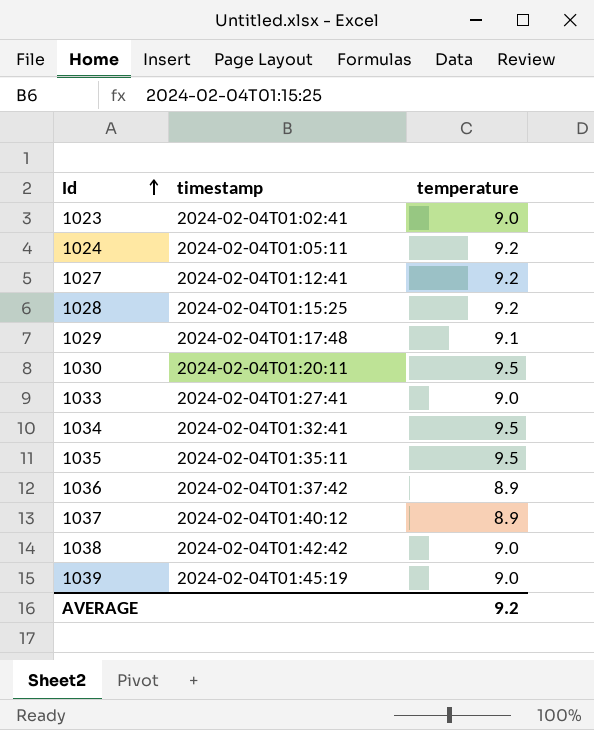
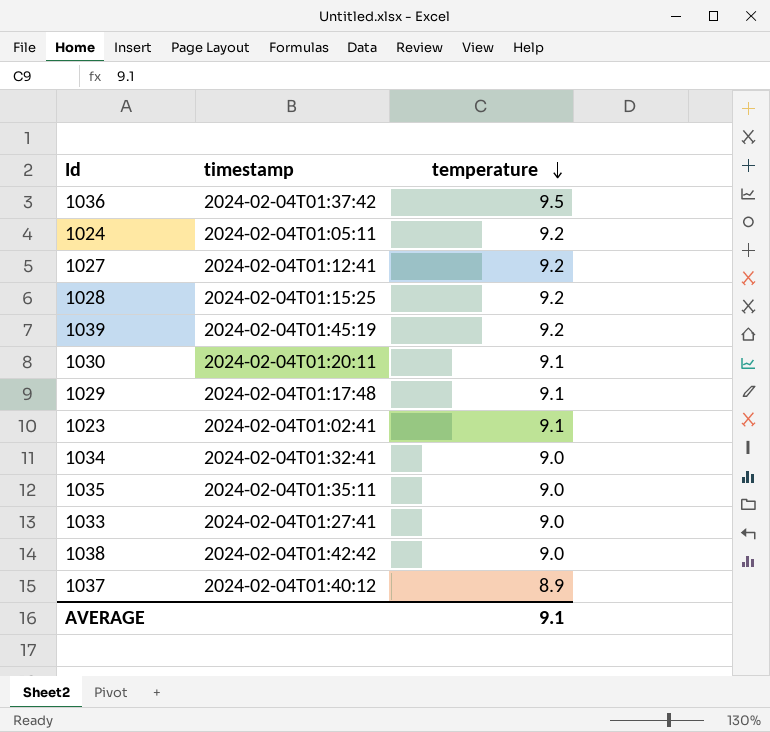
row order: Id ascending -> temperature descending
1036 | temperature: 8.9 -> 9.5
1039 | temperature: 9.0 -> 9.2
1030 | temperature: 9.5 -> 9.1
1023 | temperature: 9.0 -> 9.1
1034 | temperature: 9.5 -> 9.0
1035 | temperature: 9.5 -> 9.0
AVERAGE | temperature: 9.2 -> 9.1

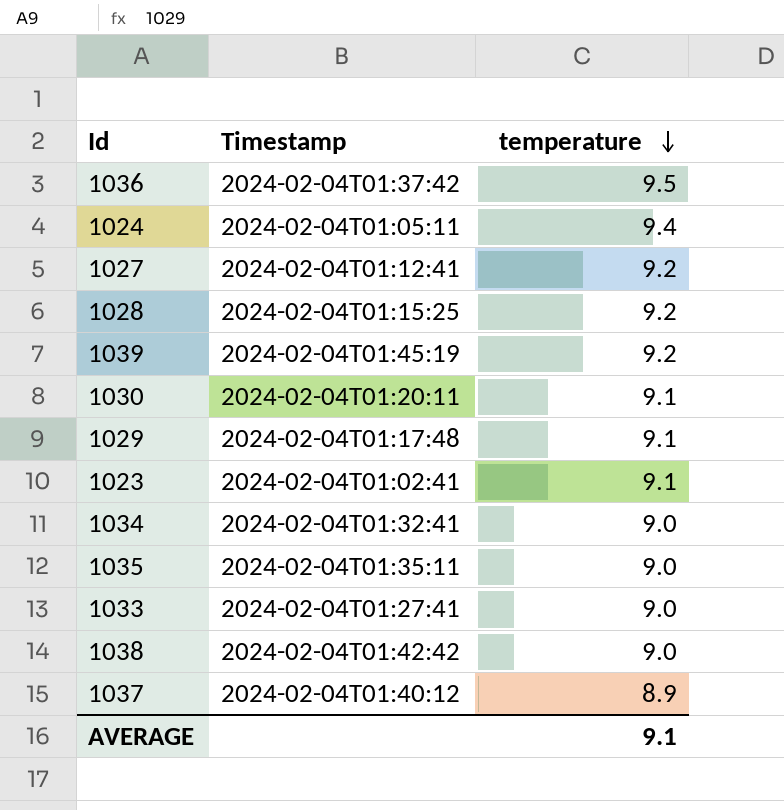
column name: timestamp -> Timestamp
1024 | temperature: 9.2 -> 9.4

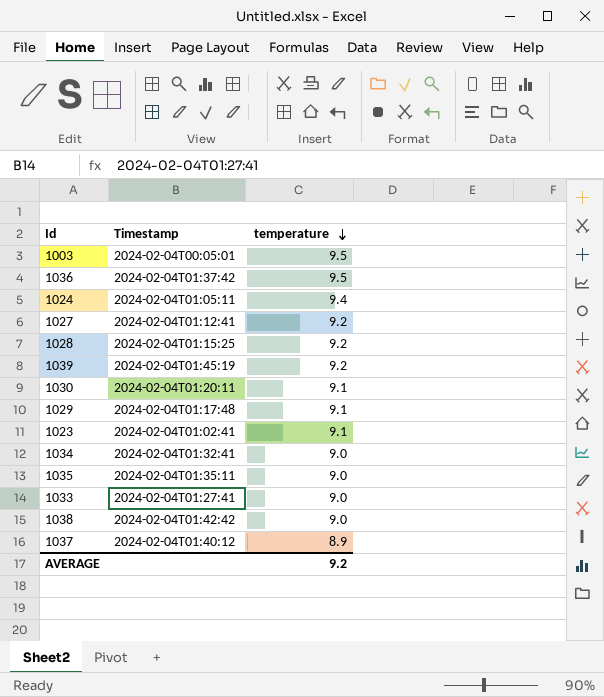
row 1003: none -> 2024-02-04T00:05:01 | 9.5
AVERAGE | temperature: 9.1 -> 9.2

